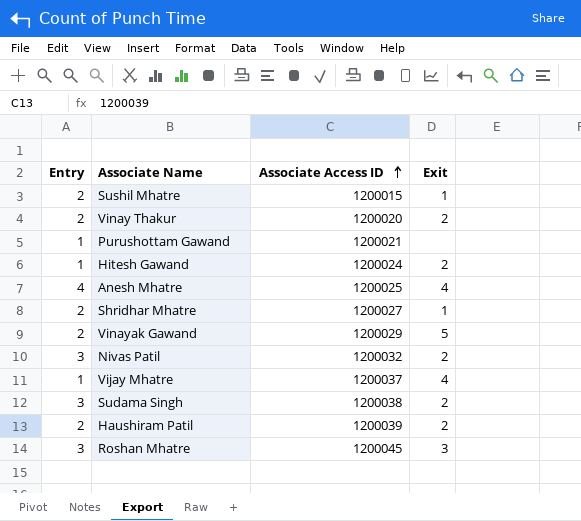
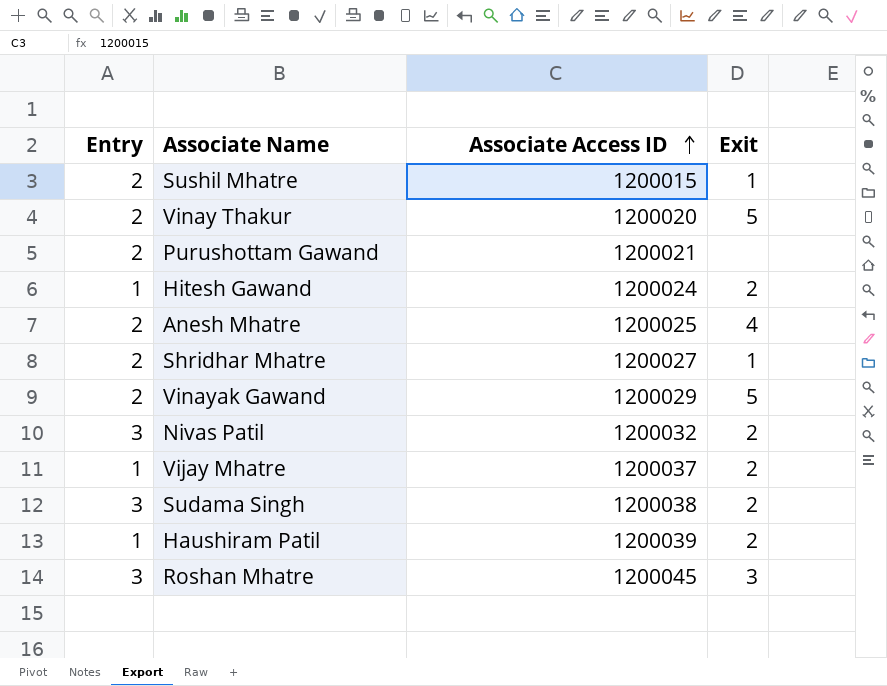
Vinay Thakur | Exit: 2 -> 5
Purushottam Gawand | Entry: 1 -> 2
Anesh Mhatre | Entry: 4 -> 2
Vijay Mhatre | Exit: 4 -> 2
Haushiram Patil | Entry: 2 -> 1

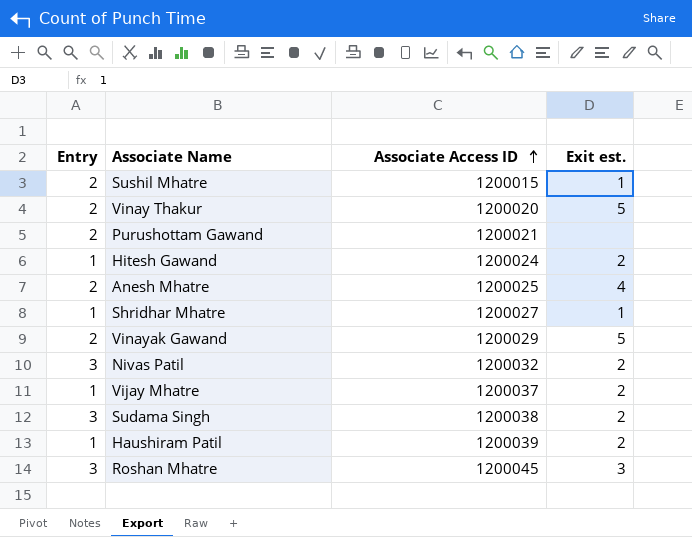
column name: Exit -> Exit est.
Shridhar Mhatre | Entry: 2 -> 1

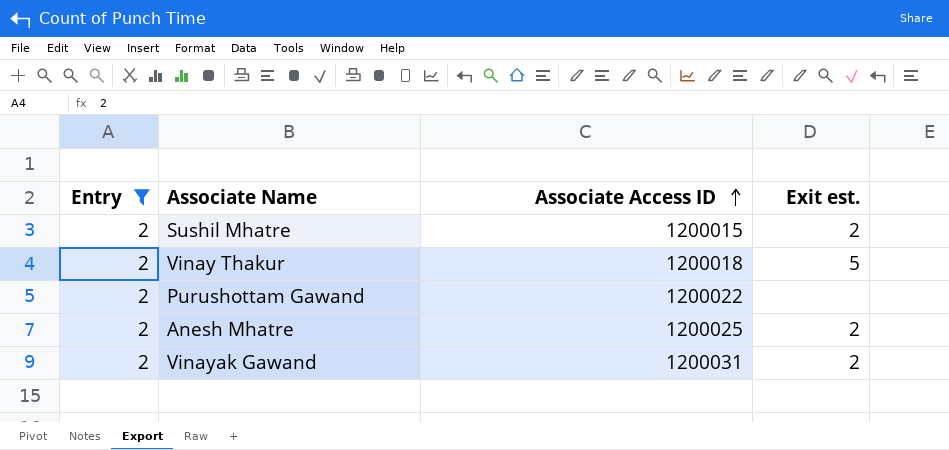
filter: none -> Entry = 2
Sushil Mhatre | Exit est.: 1 -> 2
Vinay Thakur | Associate Access ID: 1200020 -> 1200018
Purushottam Gawand | Associate Access ID: 1200021 -> 1200022
Anesh Mhatre | Exit est.: 4 -> 2
Vinayak Gawand | Associate Access ID: 1200029 -> 1200031
Vinayak Gawand | Exit est.: 5 -> 2

